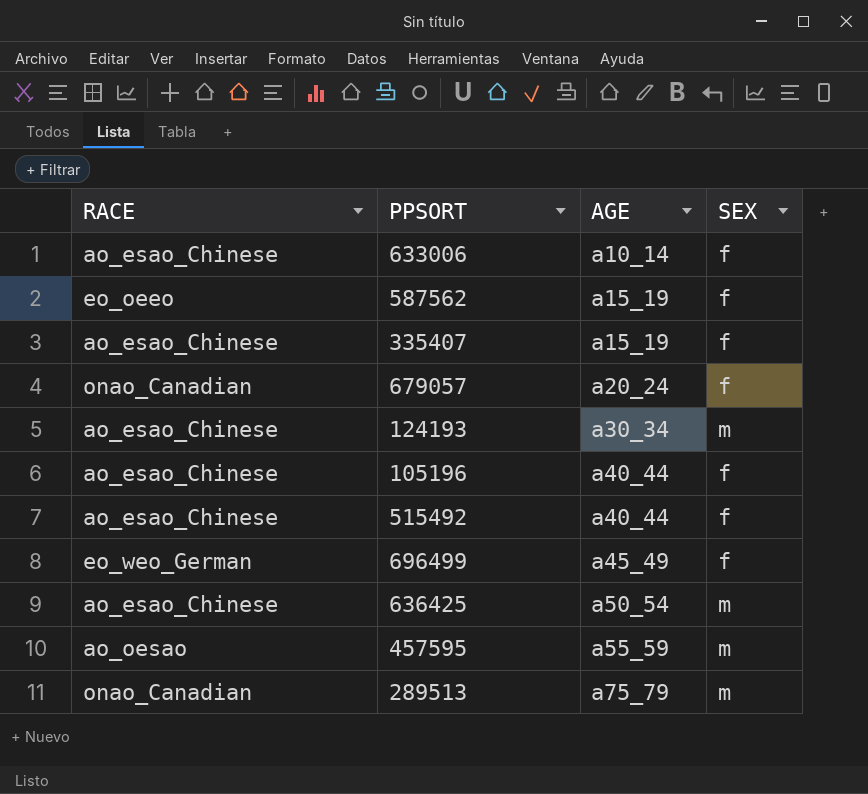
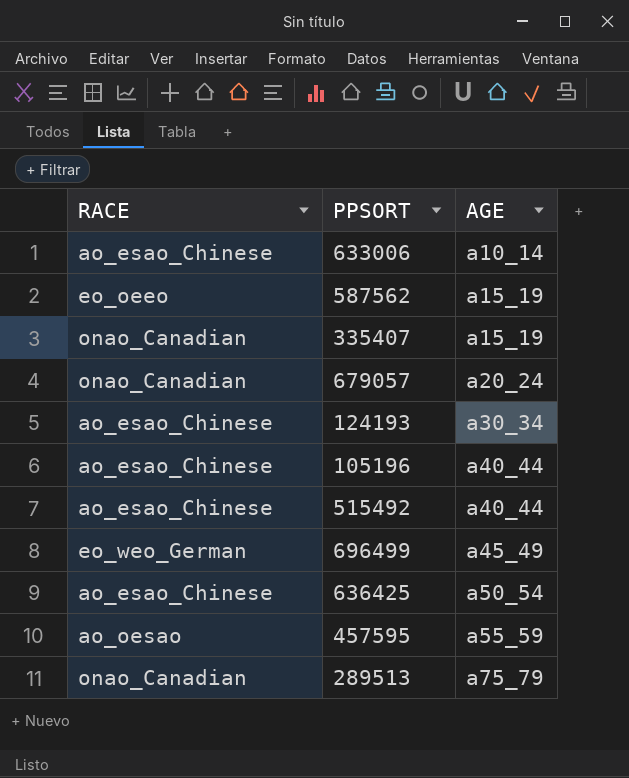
column SEX | position: 4 -> none
335407 | RACE: ao_esao_Chinese -> onao_Canadian

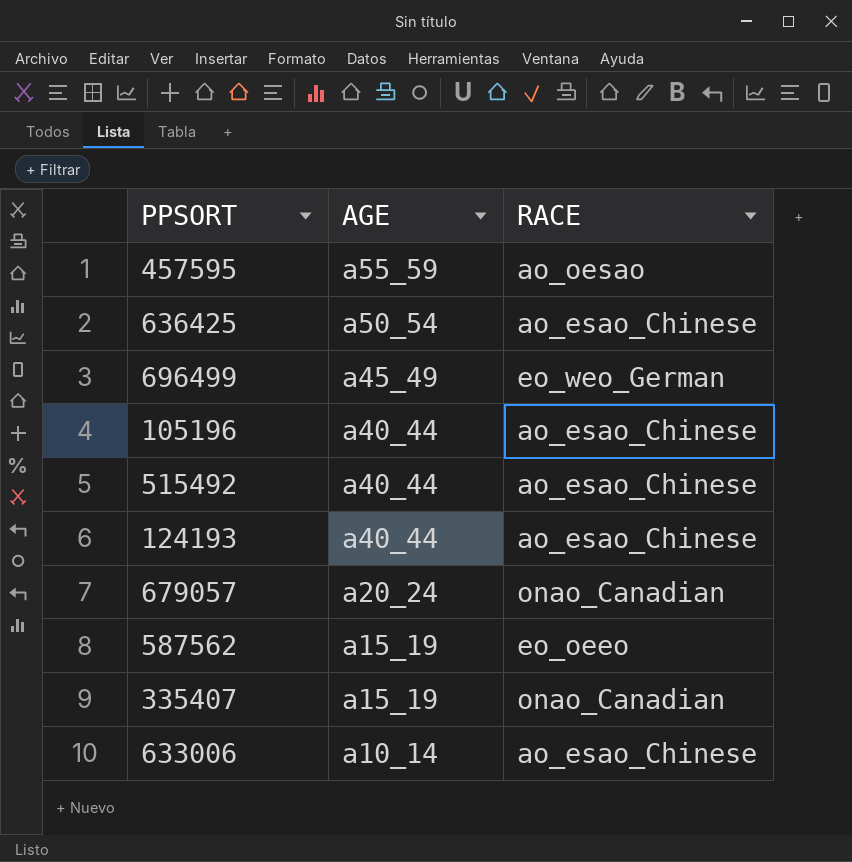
row order: AGE ascending -> AGE descending
column RACE | position: 1 -> 3
row 289513: onao_Canadian | a75_79 -> none
124193 | AGE: a30_34 -> a40_44

